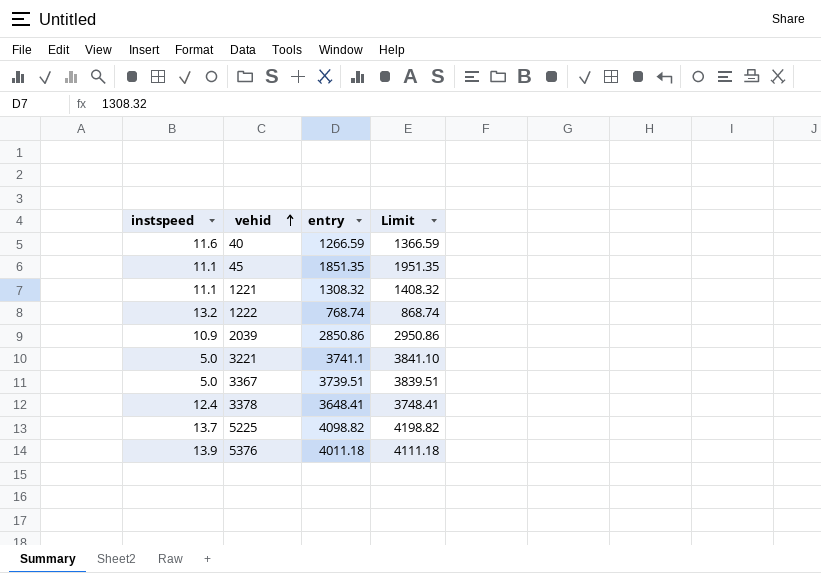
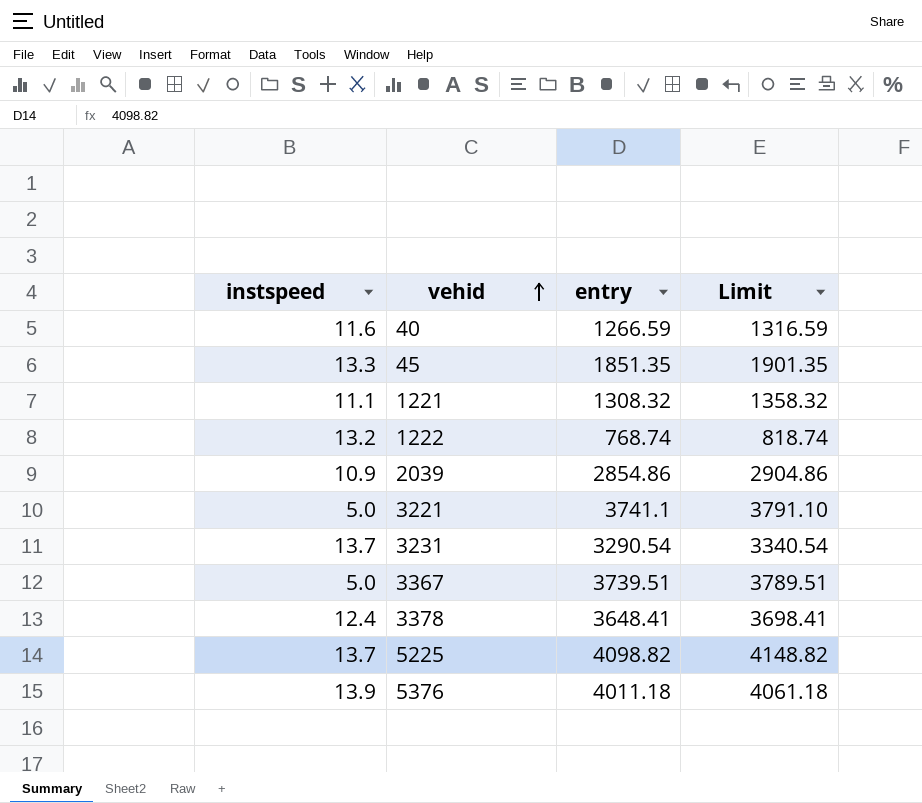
column Limit | formula: [entry] + 100 -> [entry] + 50
45 | instspeed: 11.1 -> 13.3
2039 | entry: 2850.86 -> 2854.86
row 3231: none -> 13.7 | 3290.54 | 3340.54

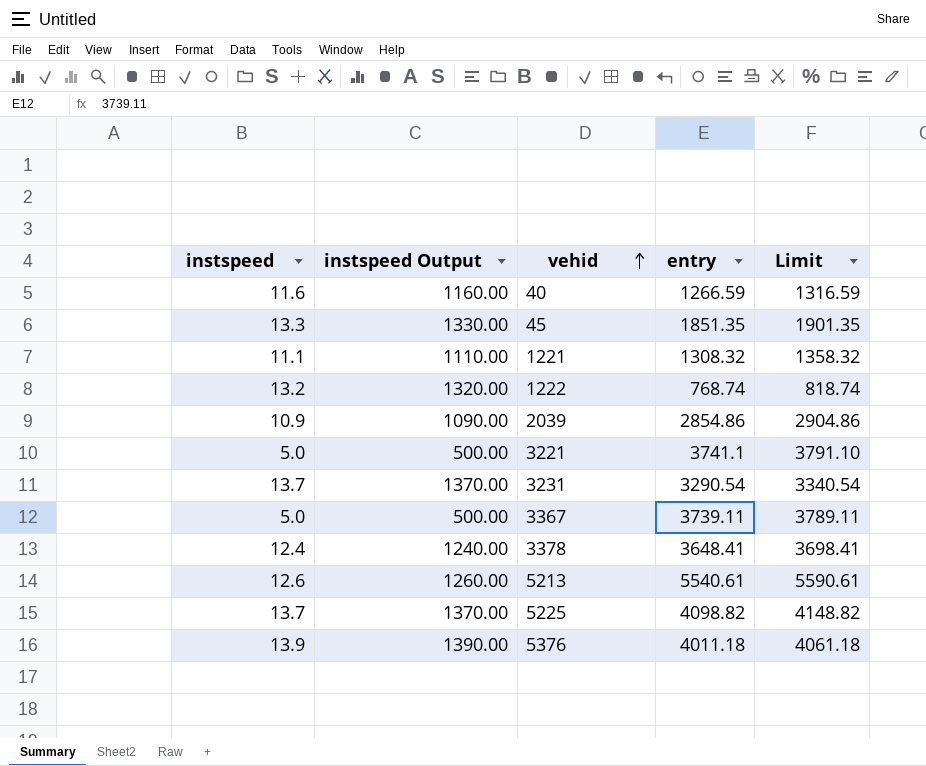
column instspeed Output | formula: none -> [instspeed] * 100
3367 | entry: 3739.51 -> 3739.11
3367 | Limit: 3789.51 -> 3789.11
row 5213: none -> 12.6 | 1260.00 | 5540.61 | 5590.61

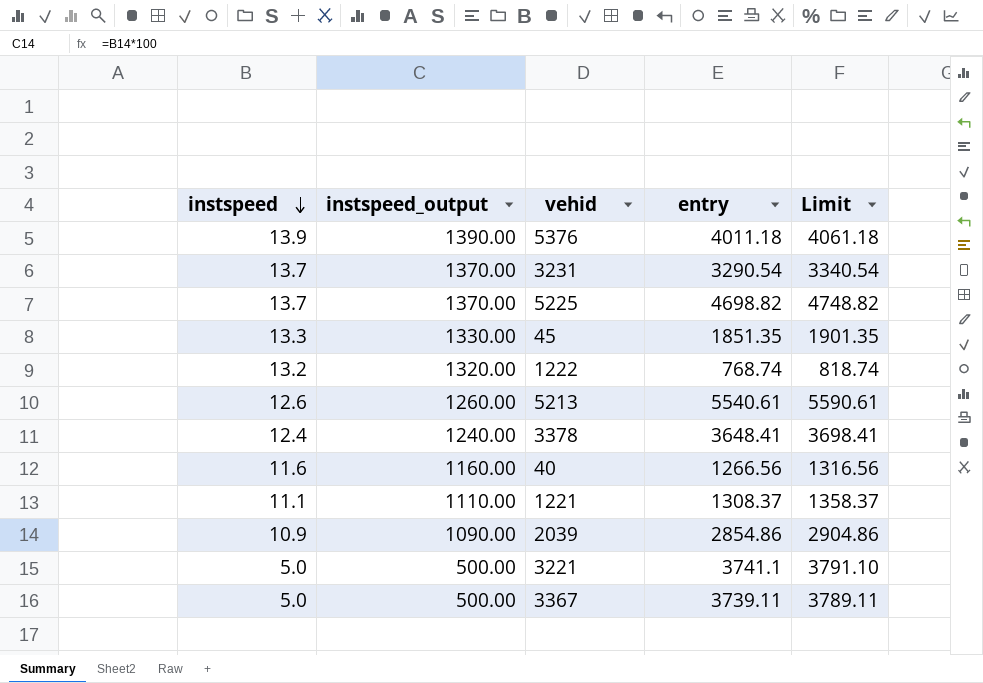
row order: vehid ascending -> instspeed descending
column name: instspeed Output -> instspeed_output
5225 | entry: 4098.82 -> 4698.82
5225 | Limit: 4148.82 -> 4748.82
40 | entry: 1266.59 -> 1266.56
40 | Limit: 1316.59 -> 1316.56
1221 | entry: 1308.32 -> 1308.37
1221 | Limit: 1358.32 -> 1358.37

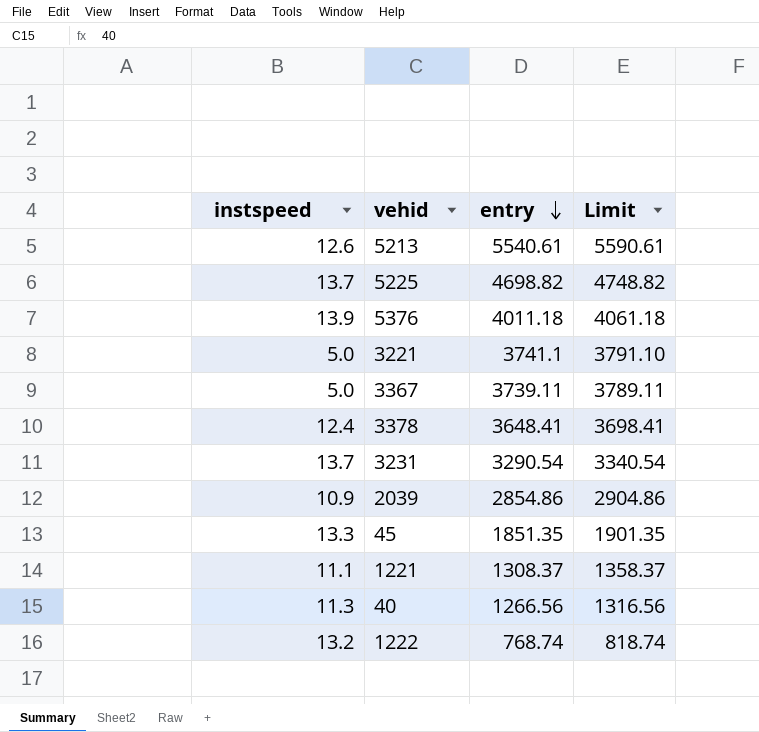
row order: instspeed descending -> entry descending
column instspeed_output | formula: [instspeed] * 100 -> none
40 | instspeed: 11.6 -> 11.3

